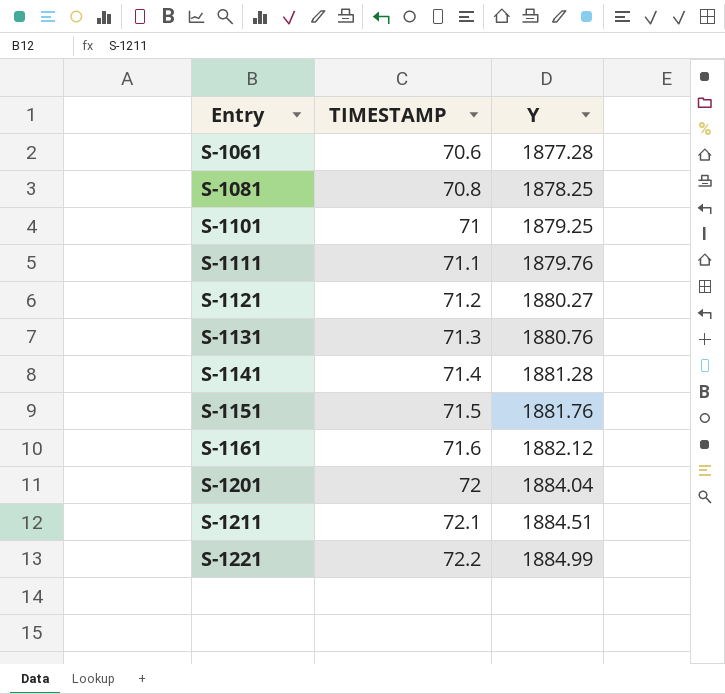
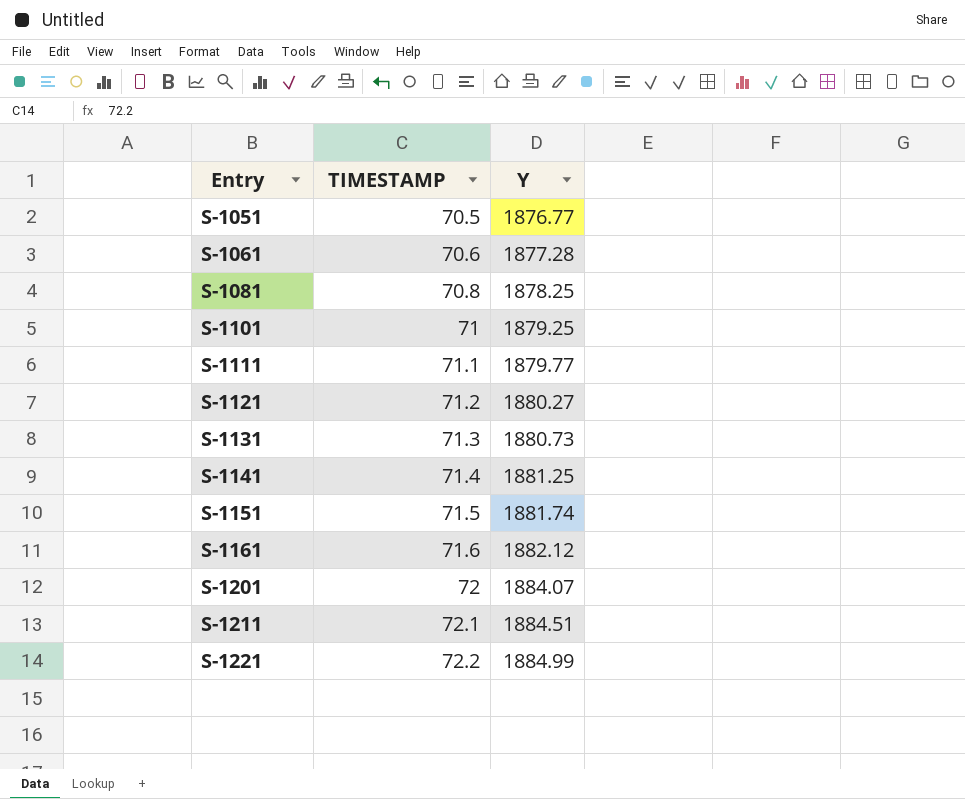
row S-1051: none -> 70.5 | 1876.77
S-1111 | Y: 1879.76 -> 1879.77
S-1131 | Y: 1880.76 -> 1880.73
S-1141 | Y: 1881.28 -> 1881.25
S-1151 | Y: 1881.76 -> 1881.74
S-1201 | Y: 1884.04 -> 1884.07

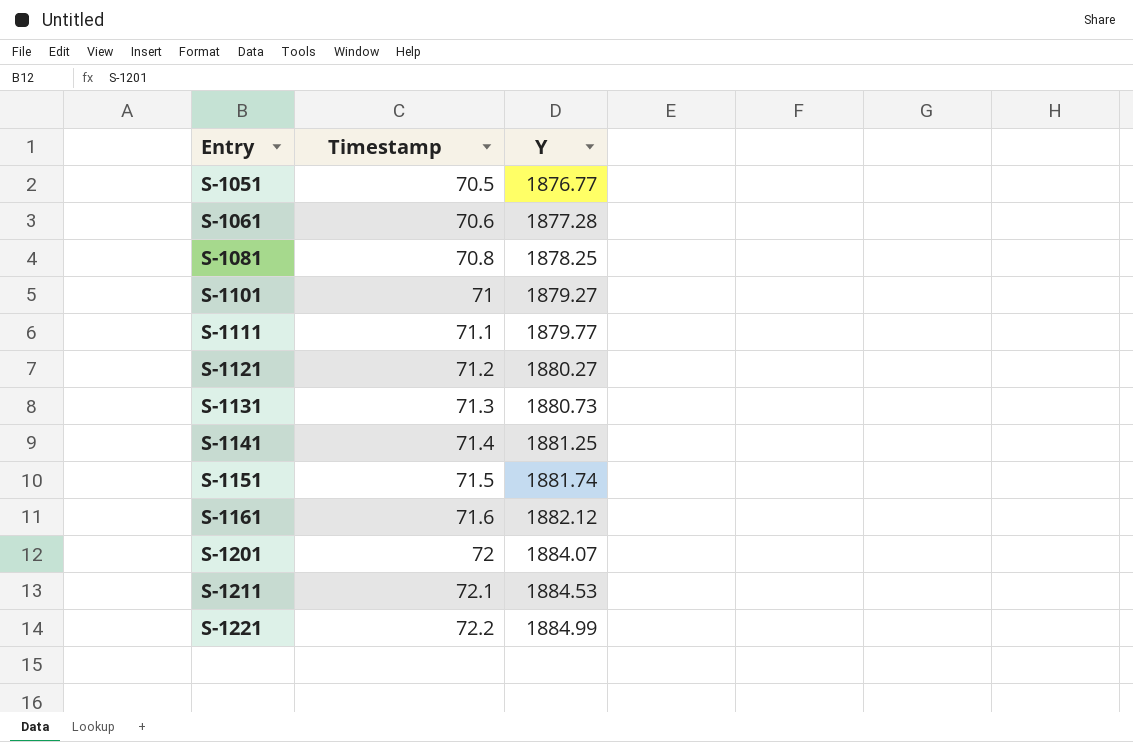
column name: TIMESTAMP -> Timestamp
S-1101 | Y: 1879.25 -> 1879.27
S-1211 | Y: 1884.51 -> 1884.53

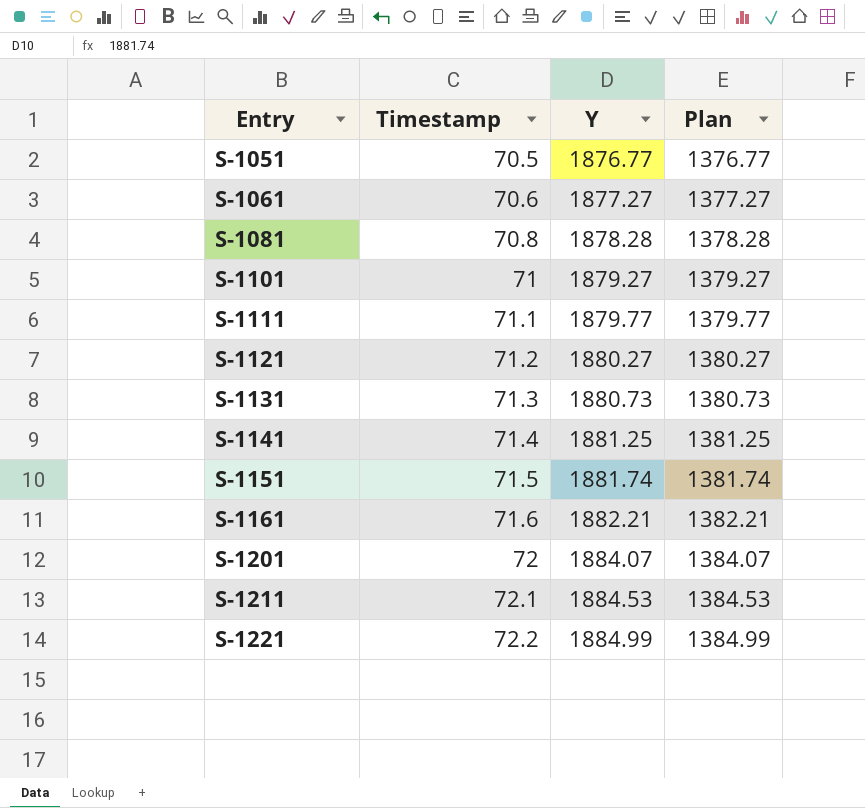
column Plan | formula: none -> [Y] - 500
S-1061 | Y: 1877.28 -> 1877.27
S-1081 | Y: 1878.25 -> 1878.28
S-1161 | Y: 1882.12 -> 1882.21

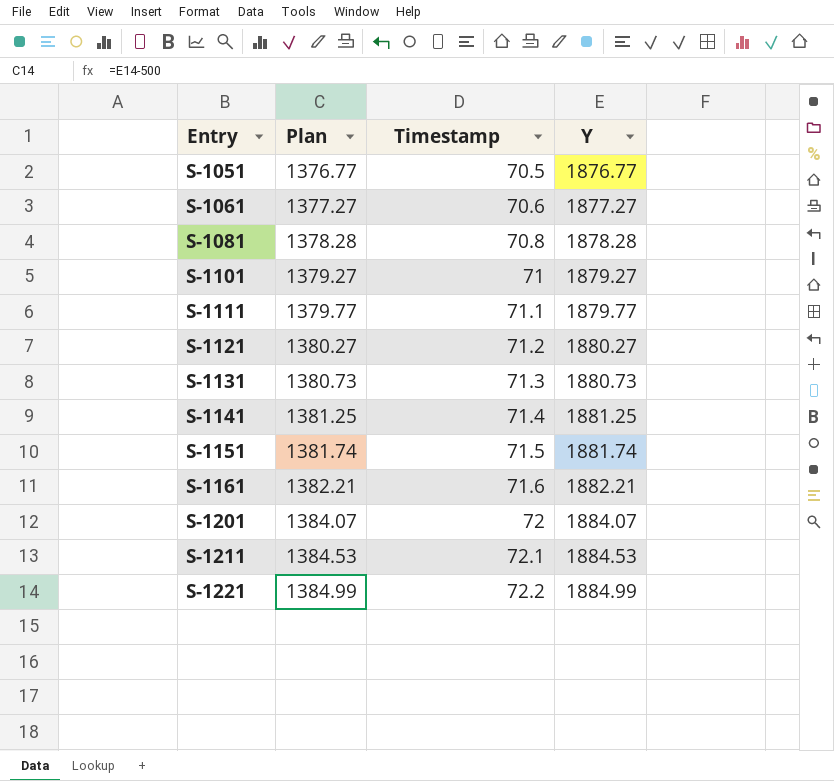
column Plan | position: 4 -> 2

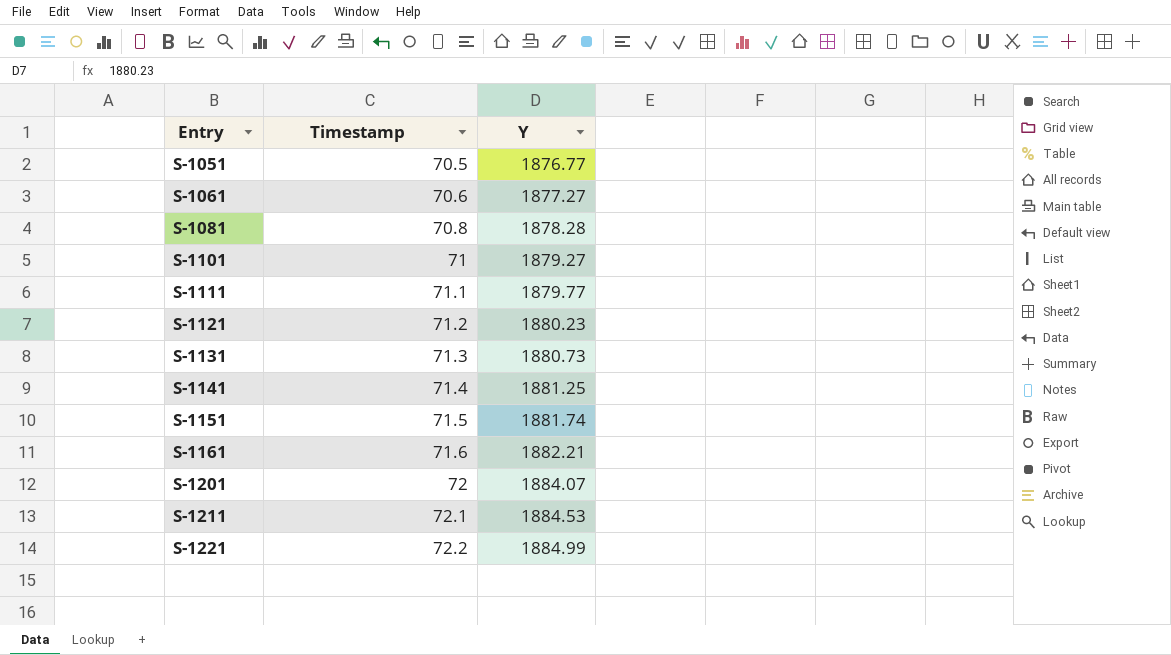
column Plan | formula: [Y] - 500 -> none
S-1121 | Y: 1880.27 -> 1880.23

